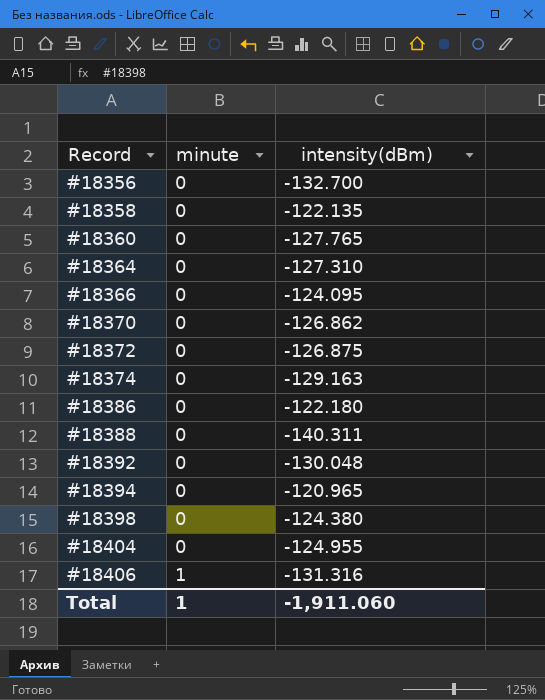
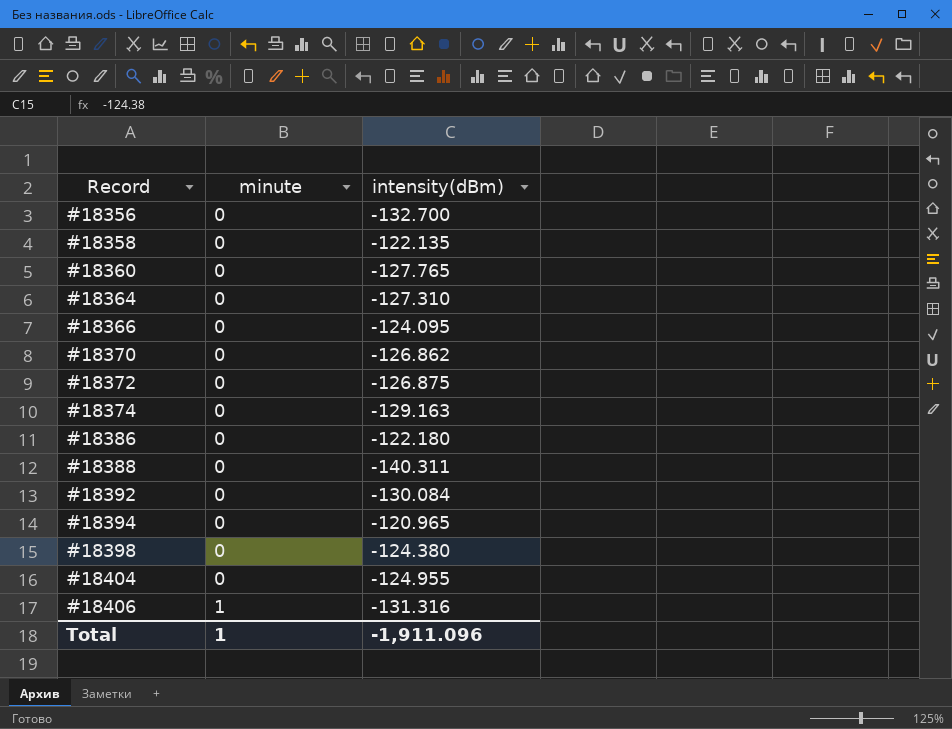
#18392 | intensity(dBm): -130.048 -> -130.084
Total | intensity(dBm): -1,911.060 -> -1,911.096

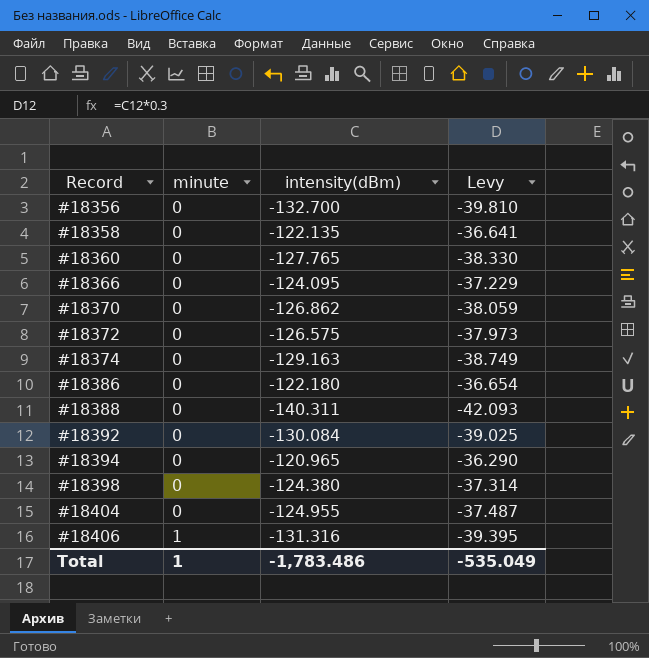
column Levy | formula: none -> [intensity(dBm)] * 0.3
row #18364: 0 | -127.310 -> none
#18372 | intensity(dBm): -126.875 -> -126.575
Total | intensity(dBm): -1,911.096 -> -1,783.486

